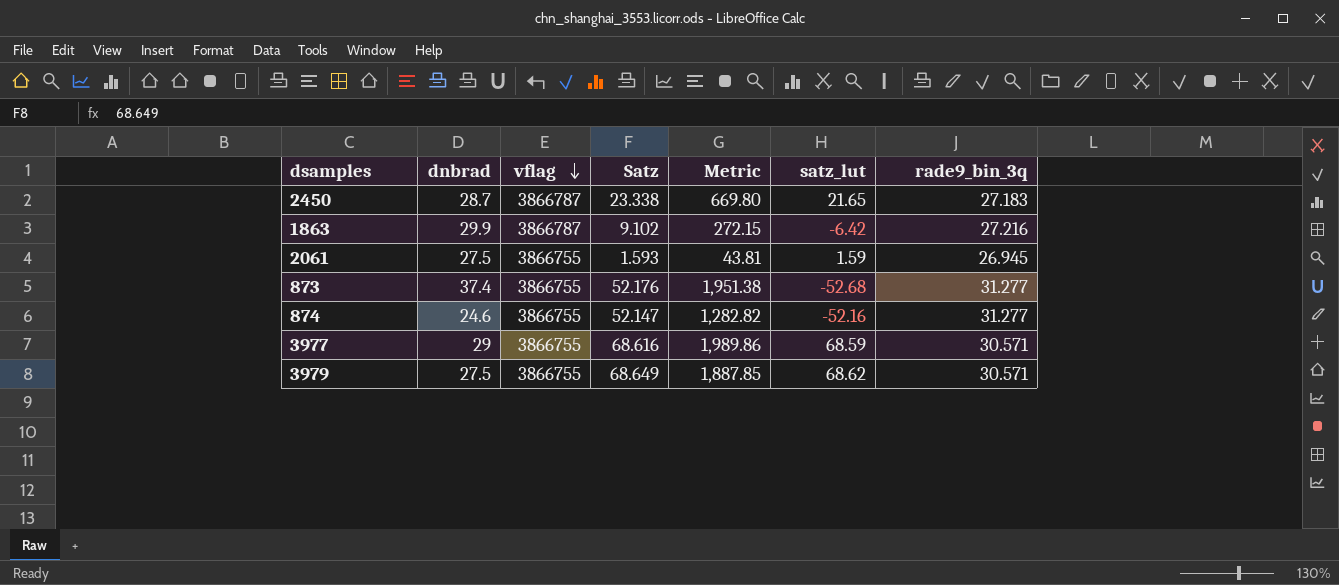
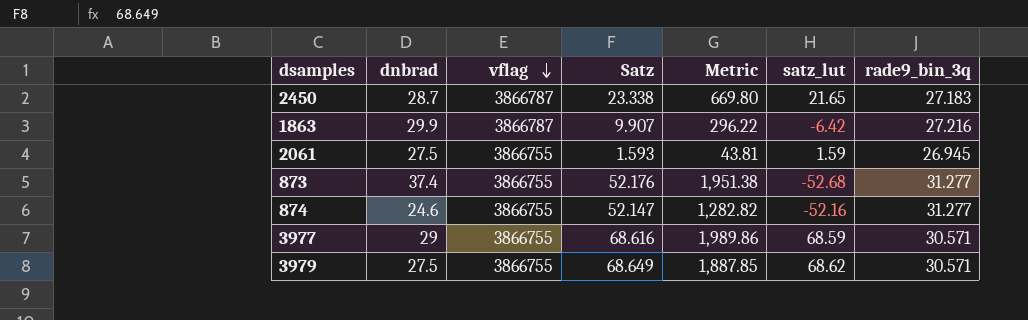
1863 | Satz: 9.102 -> 9.907
1863 | Metric: 272.15 -> 296.22

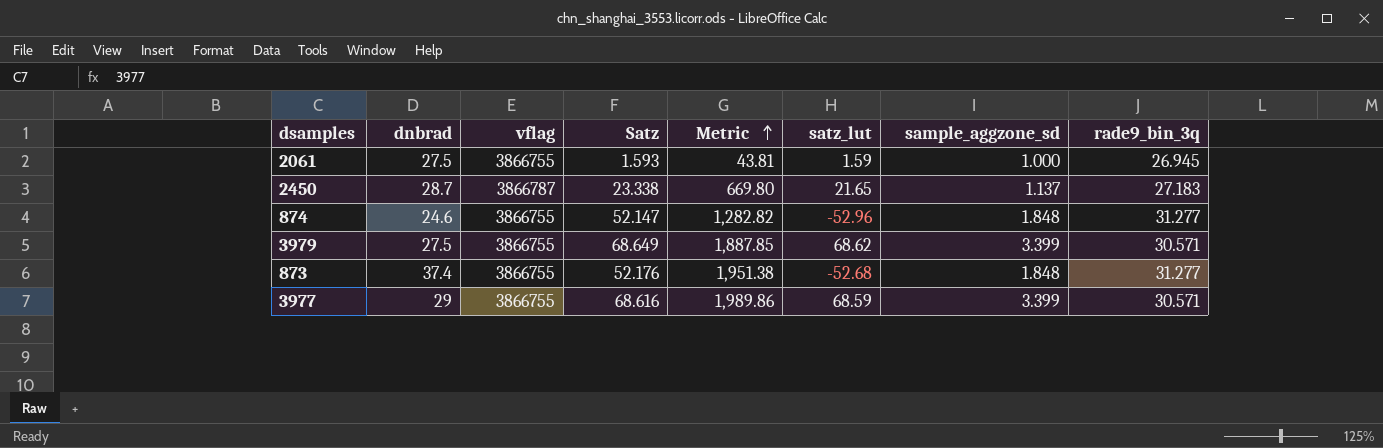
row order: vflag descending -> Metric ascending
column sample_aggzone_sd | position: none -> 7
row 1863: 29.9 | 3866787 | 9.907 | 296.22 | -6.42 | 27.216 -> none
874 | satz_lut: -52.16 -> -52.96

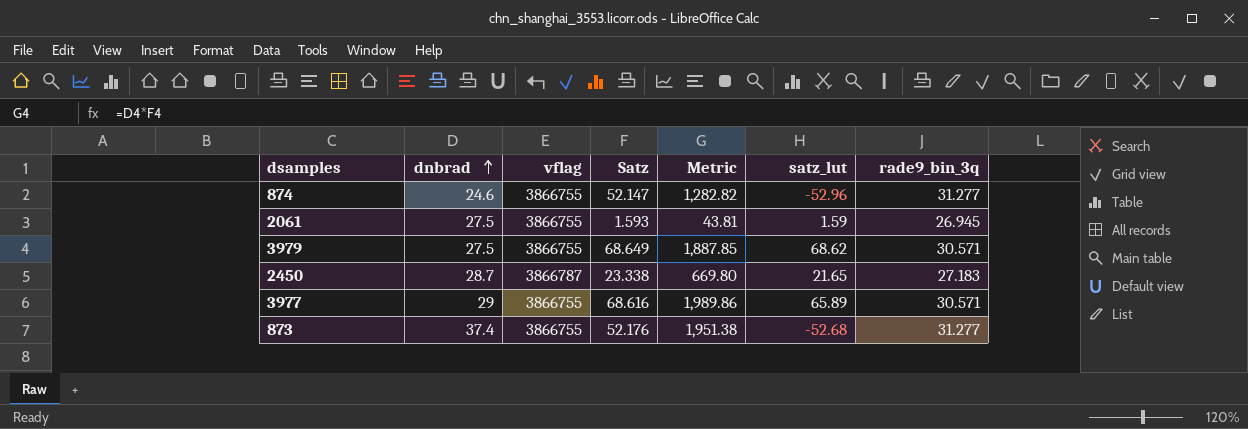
row order: Metric ascending -> dnbrad ascending
column sample_aggzone_sd | position: 7 -> none
3977 | satz_lut: 68.59 -> 65.89

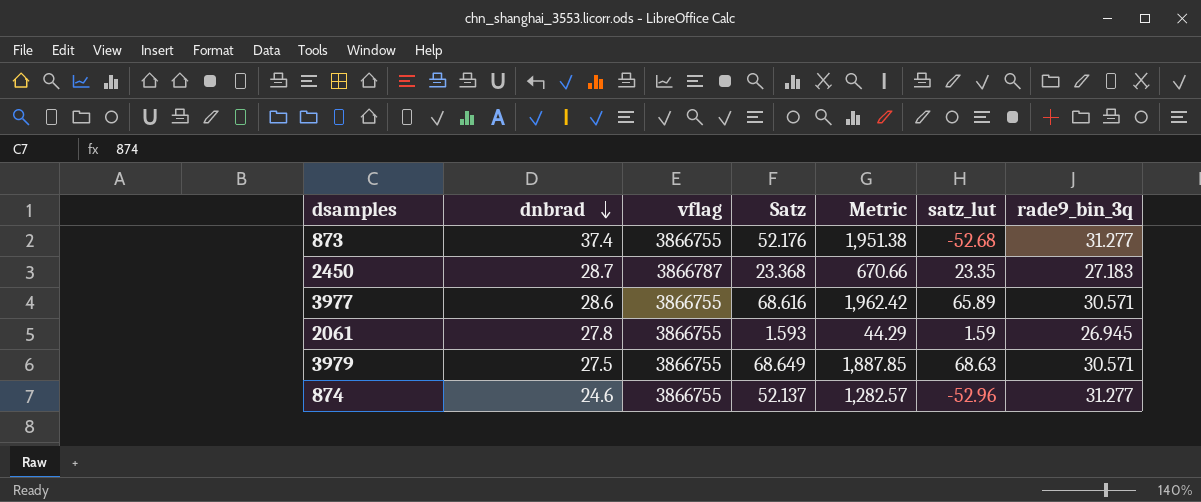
row order: dnbrad ascending -> dnbrad descending
2450 | Satz: 23.338 -> 23.368
2450 | Metric: 669.80 -> 670.66
2450 | satz_lut: 21.65 -> 23.35
3977 | dnbrad: 29 -> 28.6
3977 | Metric: 1,989.86 -> 1,962.42
2061 | dnbrad: 27.5 -> 27.8
2061 | Metric: 43.81 -> 44.29
3979 | satz_lut: 68.62 -> 68.63
874 | Satz: 52.147 -> 52.137
874 | Metric: 1,282.82 -> 1,282.57

